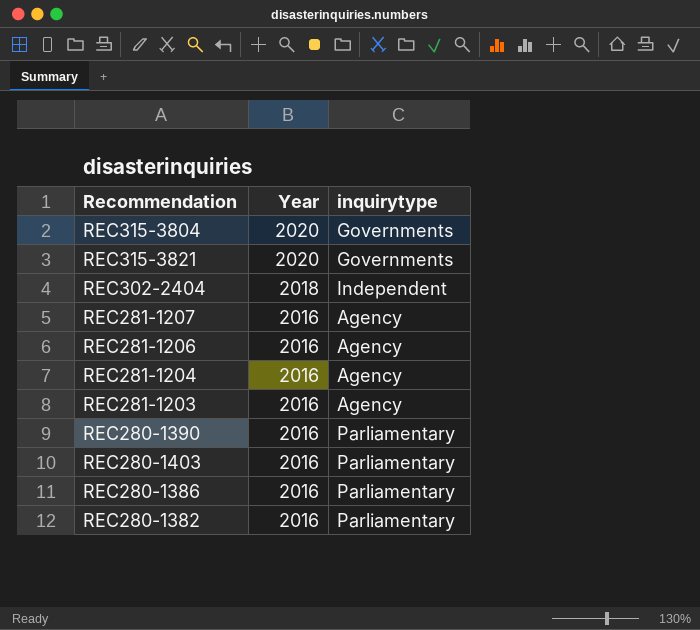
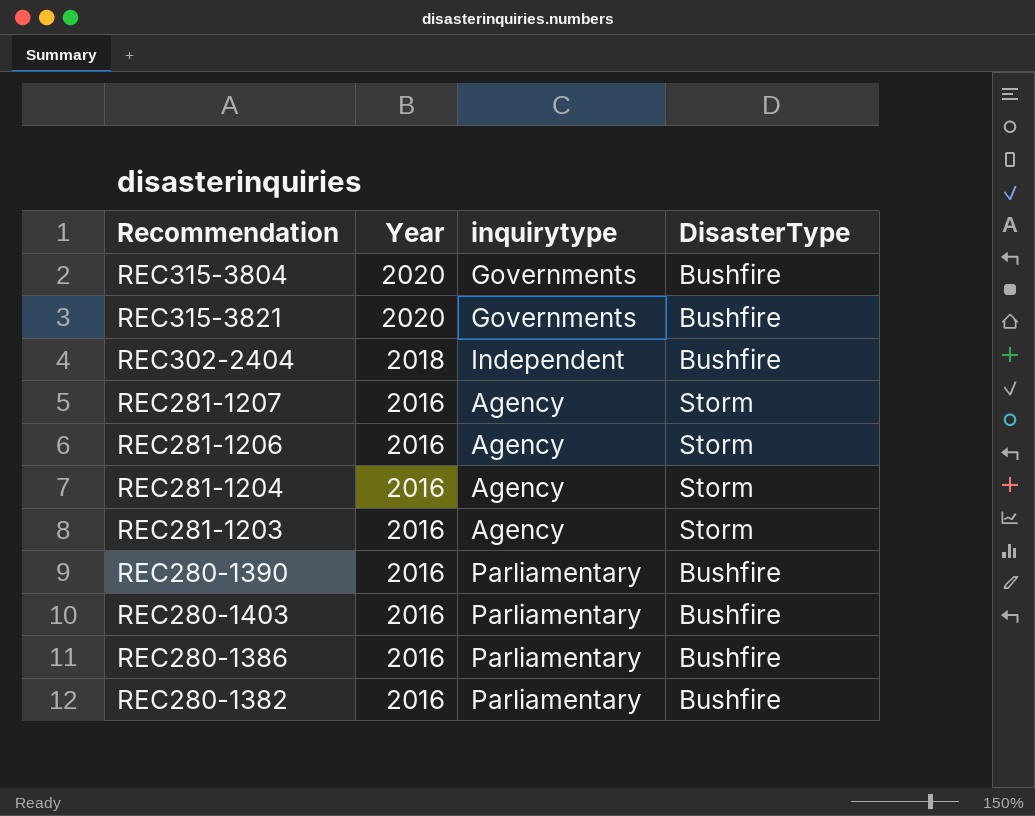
column DisasterType | position: none -> 4

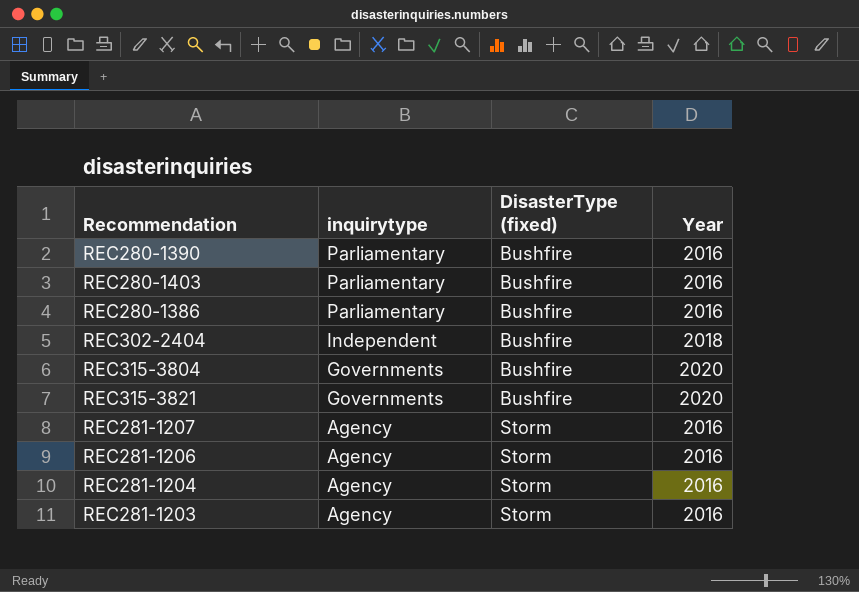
row order: Year descending -> inquirytype descending
column name: DisasterType -> DisasterType (fixed)
column Year | position: 2 -> 4
row REC280-1382: 2016 | Parliamentary | Bushfire -> none

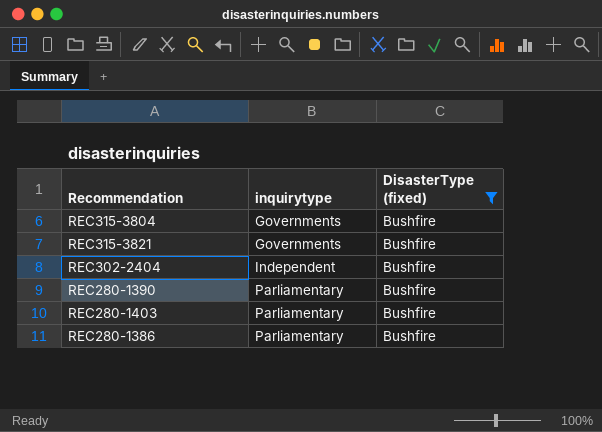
filter: none -> DisasterType (fixed) = Bushfire
row order: inquirytype descending -> inquirytype ascending
column Year | position: 4 -> none

